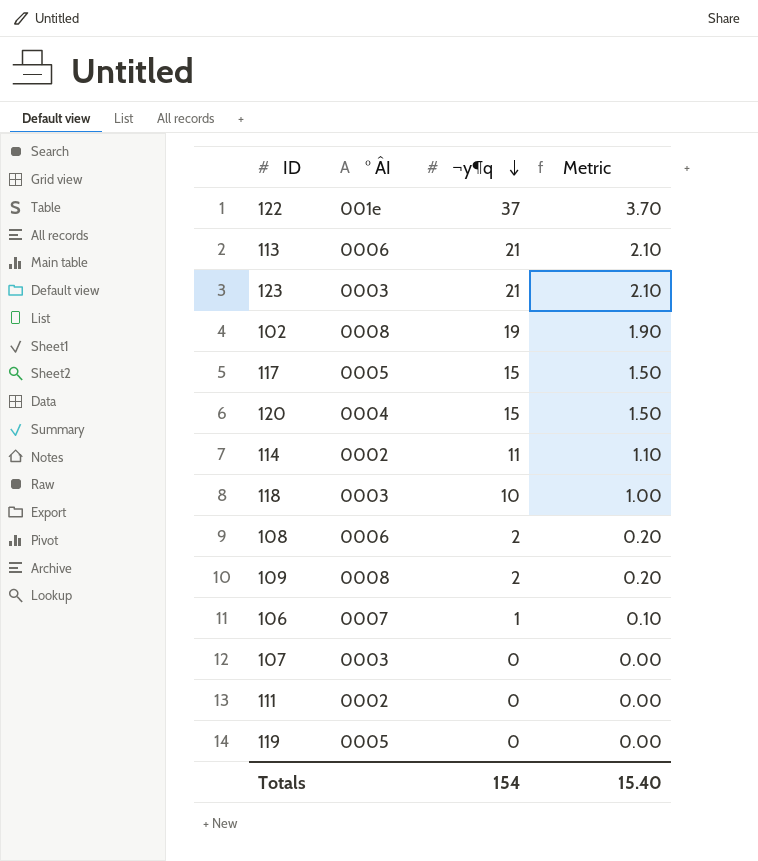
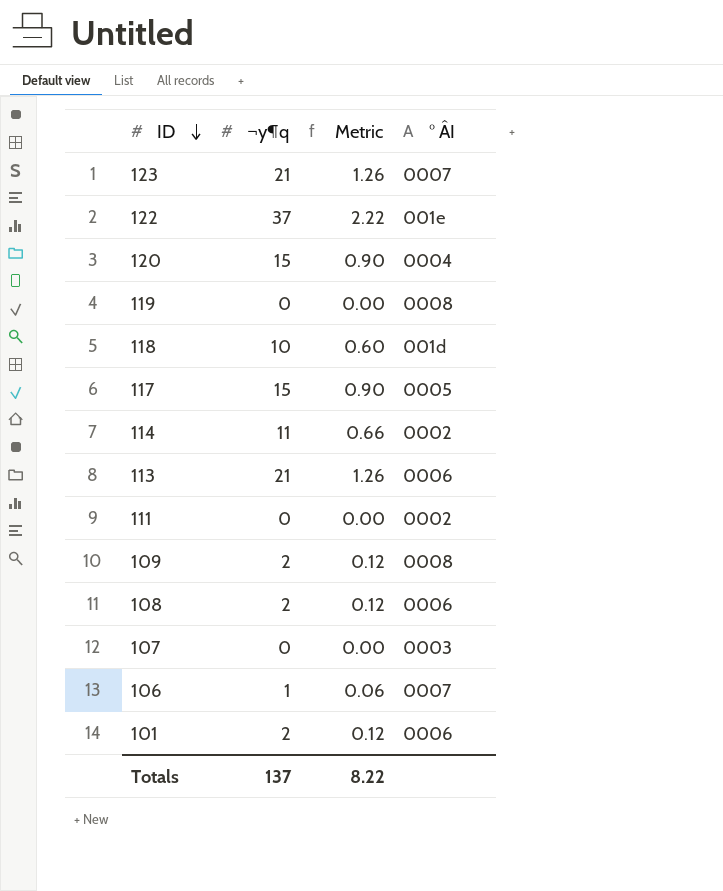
row order: ¬y¶q descending -> ID descending
column Metric | formula: [¬y¶q] * 0.1 -> [¬y¶q] * 0.06
column ° ÂI | position: 2 -> 4
row 102: 0008 | 19 | 1.90 -> none
123 | ° ÂI: 0003 -> 0007
119 | ° ÂI: 0005 -> 0008
118 | ° ÂI: 0003 -> 001d
row 101: none -> 2 | 0.12 | 0006
Totals | ¬y¶q: 154 -> 137
Totals | Metric: 15.40 -> 8.22

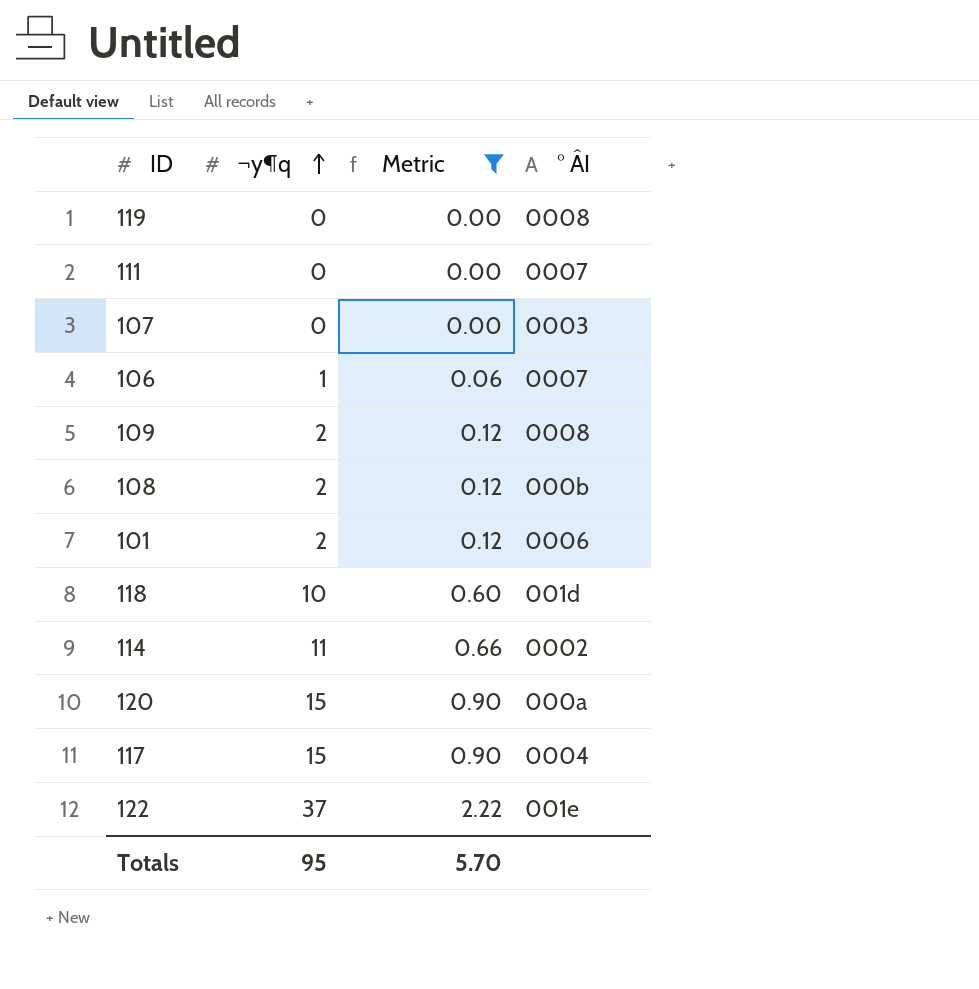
filter: none -> Metric != 1.26
row order: ID descending -> ¬y¶q ascending
111 | ° ÂI: 0002 -> 0007
108 | ° ÂI: 0006 -> 000b
120 | ° ÂI: 0004 -> 000a
117 | ° ÂI: 0005 -> 0004
Totals | ¬y¶q: 137 -> 95
Totals | Metric: 8.22 -> 5.70

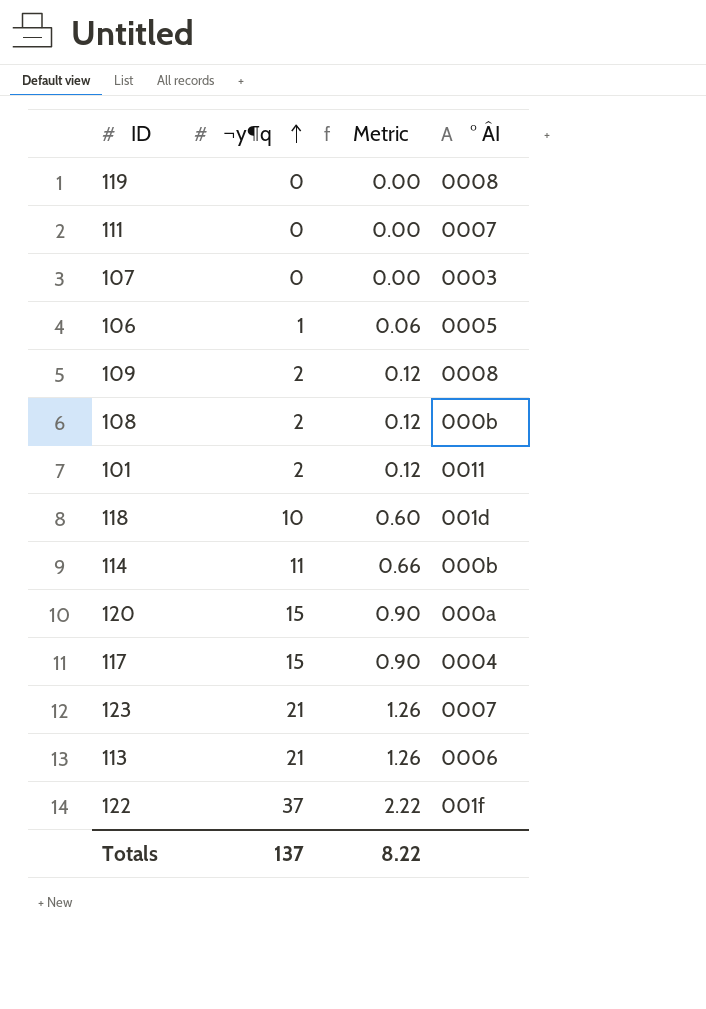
filter: Metric != 1.26 -> none
106 | ° ÂI: 0007 -> 0005
101 | ° ÂI: 0006 -> 0011
114 | ° ÂI: 0002 -> 000b
122 | ° ÂI: 001e -> 001f
Totals | ¬y¶q: 95 -> 137
Totals | Metric: 5.70 -> 8.22

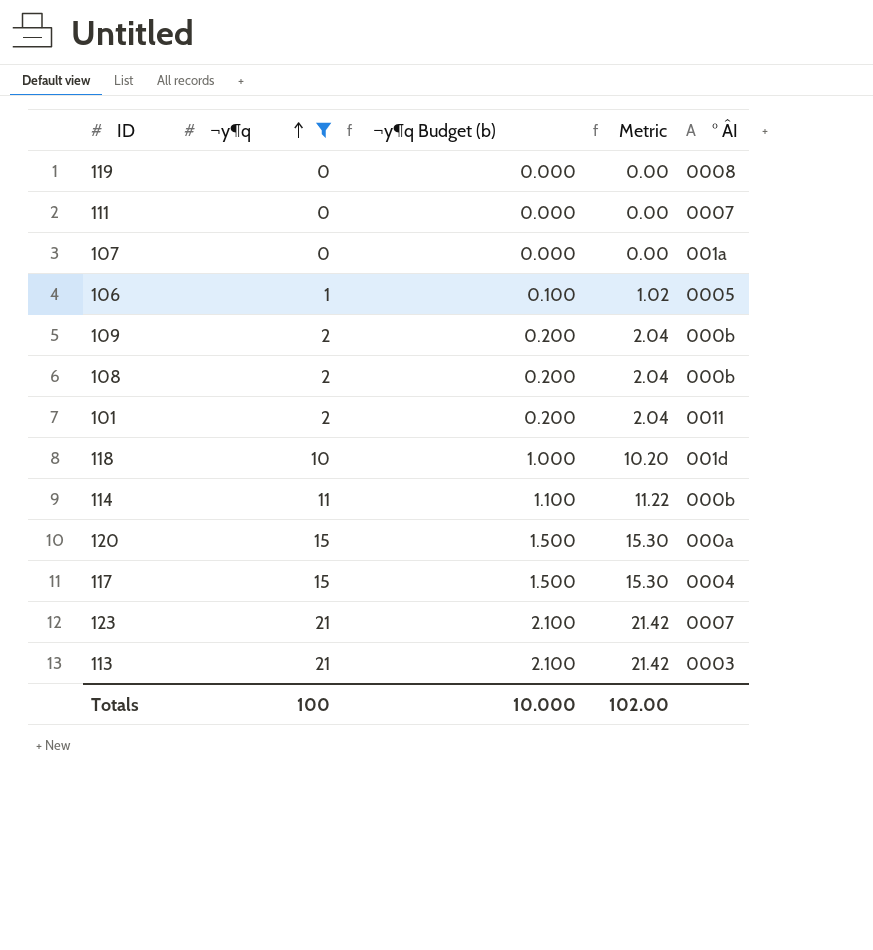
filter: none -> ¬y¶q != 37
column ¬y¶q Budget (b) | formula: none -> [¬y¶q] * 0.1
column Metric | formula: [¬y¶q] * 0.06 -> [¬y¶q] * 1.02
107 | ° ÂI: 0003 -> 001a
109 | ° ÂI: 0008 -> 000b
113 | ° ÂI: 0006 -> 0003
Totals | ¬y¶q: 137 -> 100
Totals | Metric: 8.22 -> 102.00

